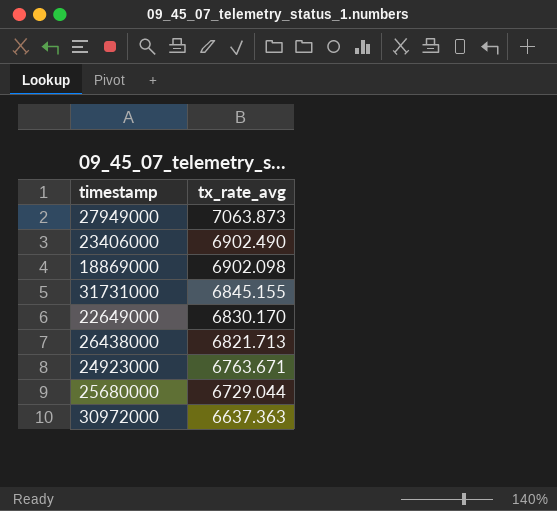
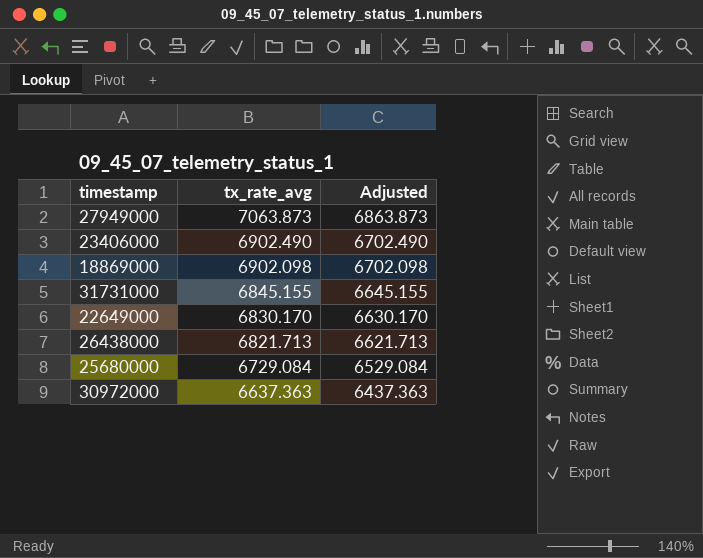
column Adjusted | formula: none -> [tx_rate_avg] - 200
row 24923000: 6763.671 -> none
25680000 | tx_rate_avg: 6729.044 -> 6729.084

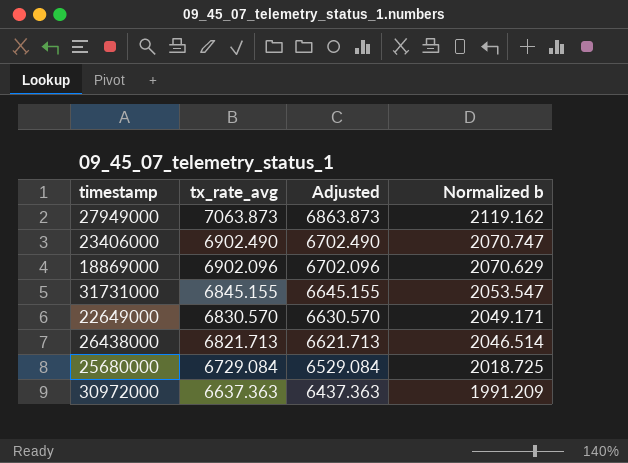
column Normalized b | formula: none -> [tx_rate_avg] * 0.3
18869000 | tx_rate_avg: 6902.098 -> 6902.096
18869000 | Adjusted: 6702.098 -> 6702.096
22649000 | tx_rate_avg: 6830.170 -> 6830.570
22649000 | Adjusted: 6630.170 -> 6630.570

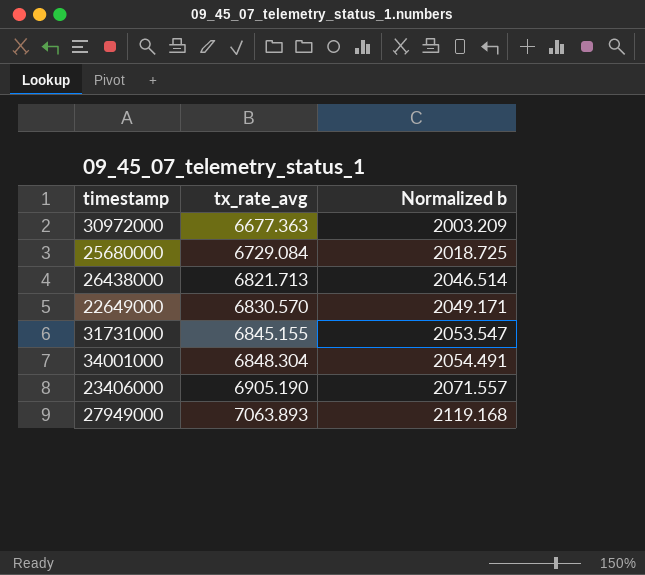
row order: tx_rate_avg descending -> tx_rate_avg ascending
column Adjusted | formula: [tx_rate_avg] - 200 -> none
row 18869000: 6902.096 | 6702.096 | 2070.629 -> none
30972000 | tx_rate_avg: 6637.363 -> 6677.363
30972000 | Normalized b: 1991.209 -> 2003.209
row 34001000: none -> 6848.304 | 2054.491
23406000 | tx_rate_avg: 6902.490 -> 6905.190
23406000 | Normalized b: 2070.747 -> 2071.557
27949000 | tx_rate_avg: 7063.873 -> 7063.893
27949000 | Normalized b: 2119.162 -> 2119.168

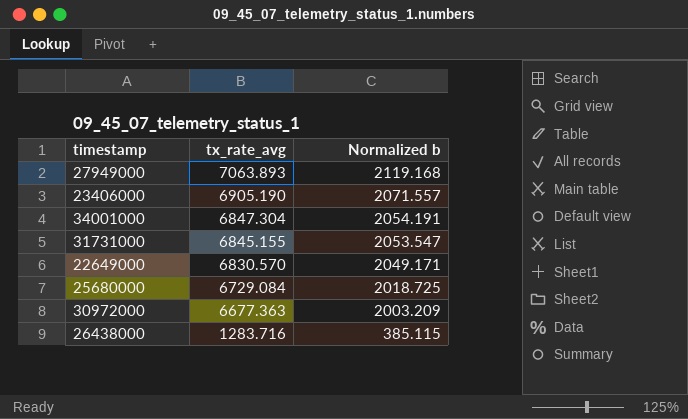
row order: tx_rate_avg ascending -> tx_rate_avg descending
34001000 | tx_rate_avg: 6848.304 -> 6847.304
34001000 | Normalized b: 2054.491 -> 2054.191
26438000 | tx_rate_avg: 6821.713 -> 1283.716
26438000 | Normalized b: 2046.514 -> 385.115

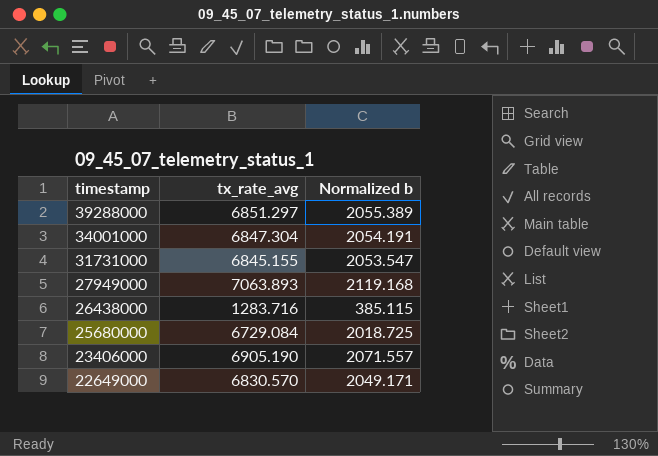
row order: tx_rate_avg descending -> timestamp descending
row 30972000: 6677.363 | 2003.209 -> none
row 39288000: none -> 6851.297 | 2055.389

